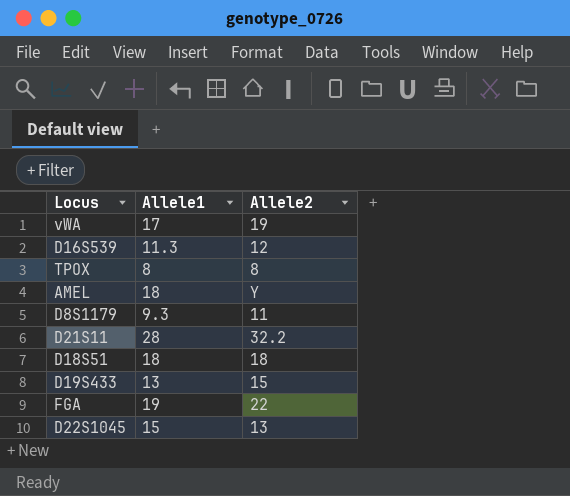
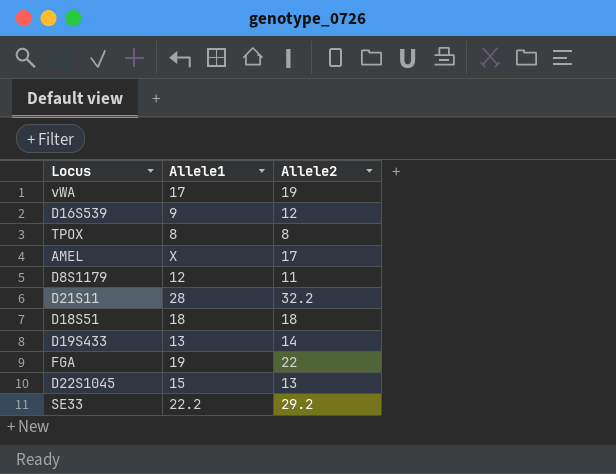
D16S539 | Allele1: 11.3 -> 9
AMEL | Allele1: 18 -> X
AMEL | Allele2: Y -> 17
D8S1179 | Allele1: 9.3 -> 12
D19S433 | Allele2: 15 -> 14
row SE33: none -> 22.2 | 29.2

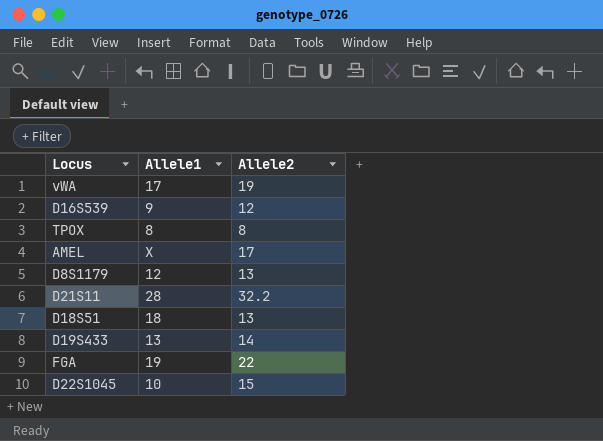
row SE33: 22.2 | 29.2 -> none
D8S1179 | Allele2: 11 -> 13
D18S51 | Allele2: 18 -> 13
D22S1045 | Allele1: 15 -> 10
D22S1045 | Allele2: 13 -> 15

